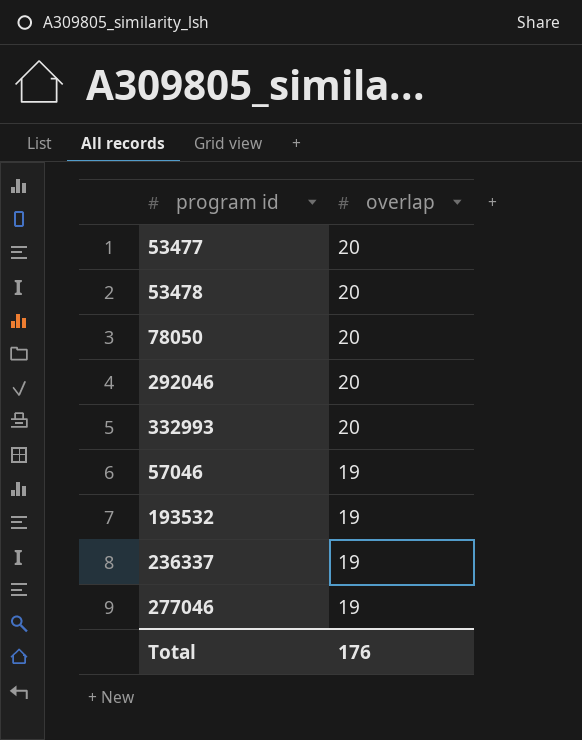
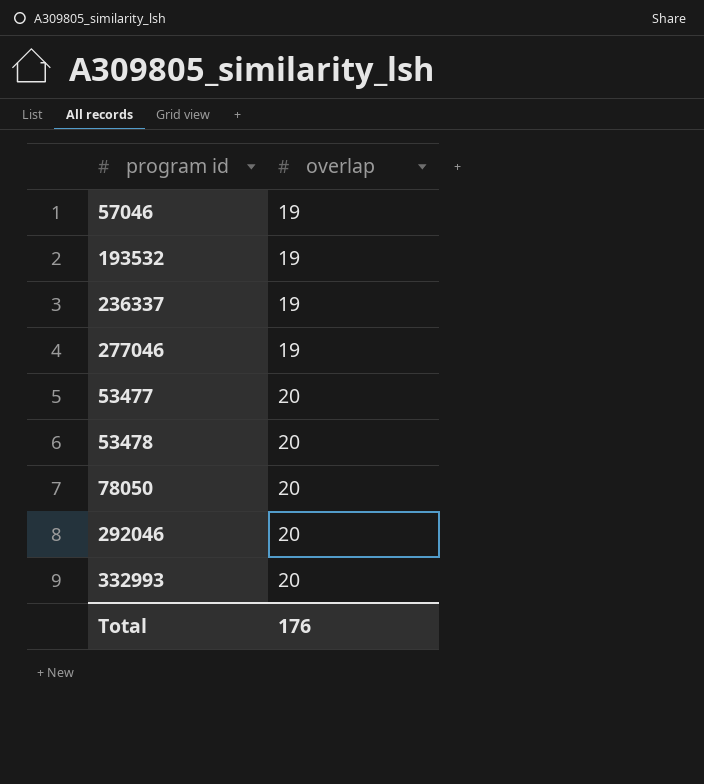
row order: overlap descending -> overlap ascending

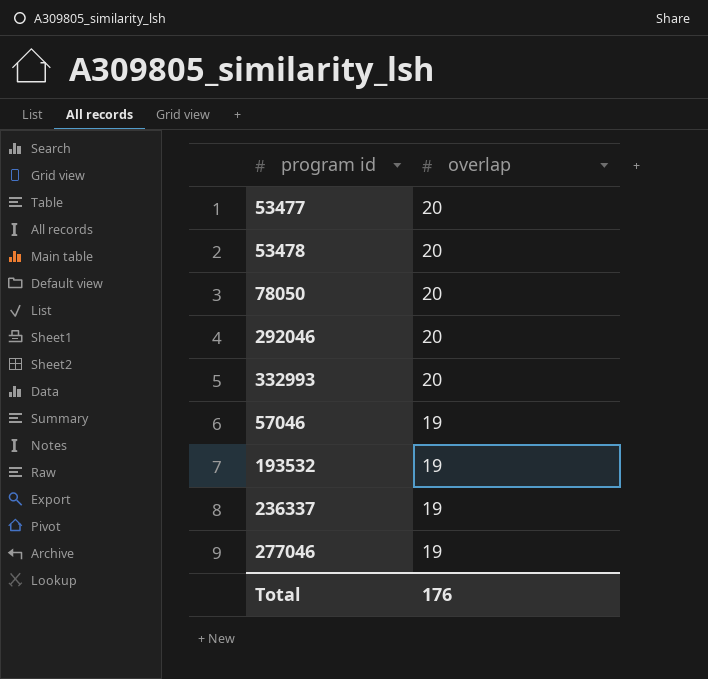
row order: overlap ascending -> overlap descending

